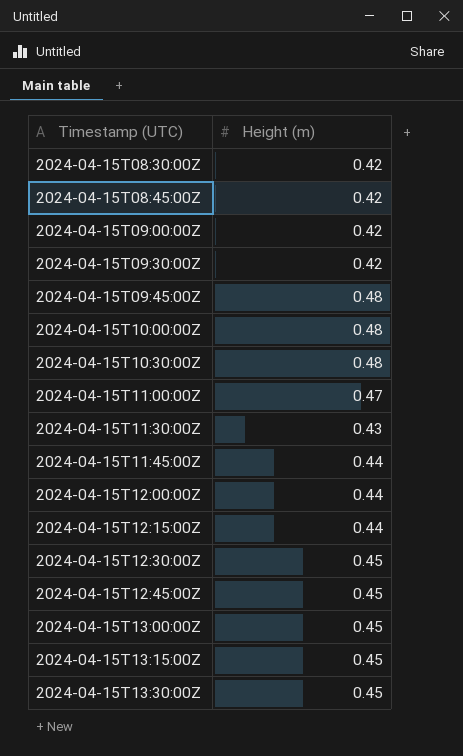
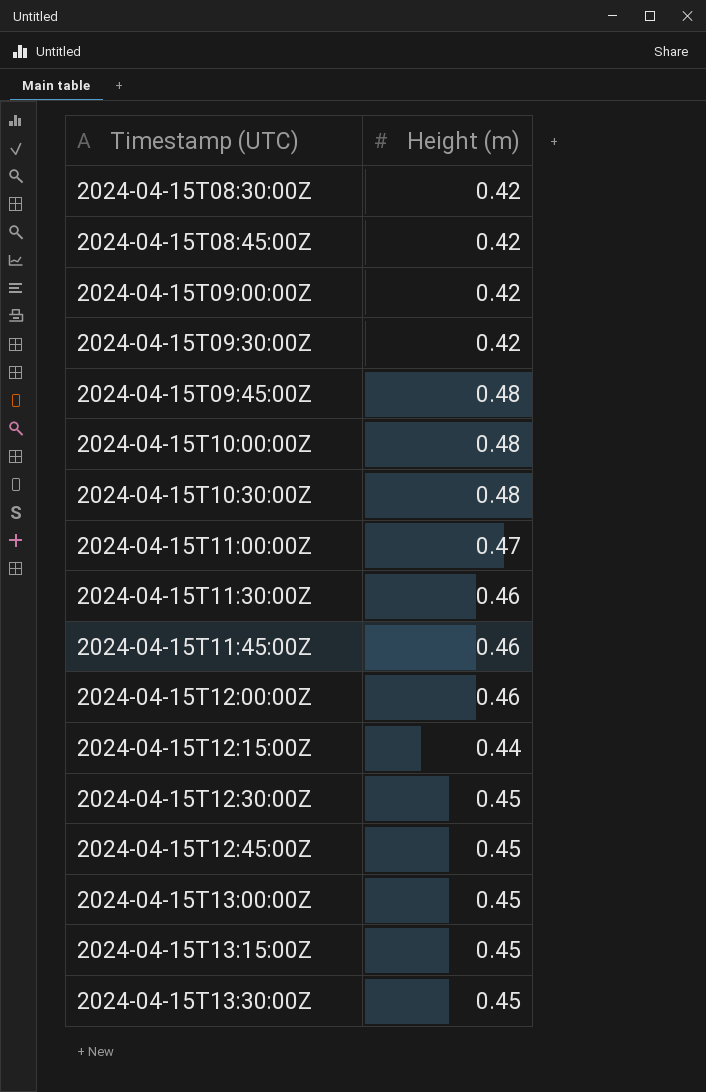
2024-04-15T11:30:00Z | Height (m): 0.43 -> 0.46
2024-04-15T11:45:00Z | Height (m): 0.44 -> 0.46
2024-04-15T12:00:00Z | Height (m): 0.44 -> 0.46

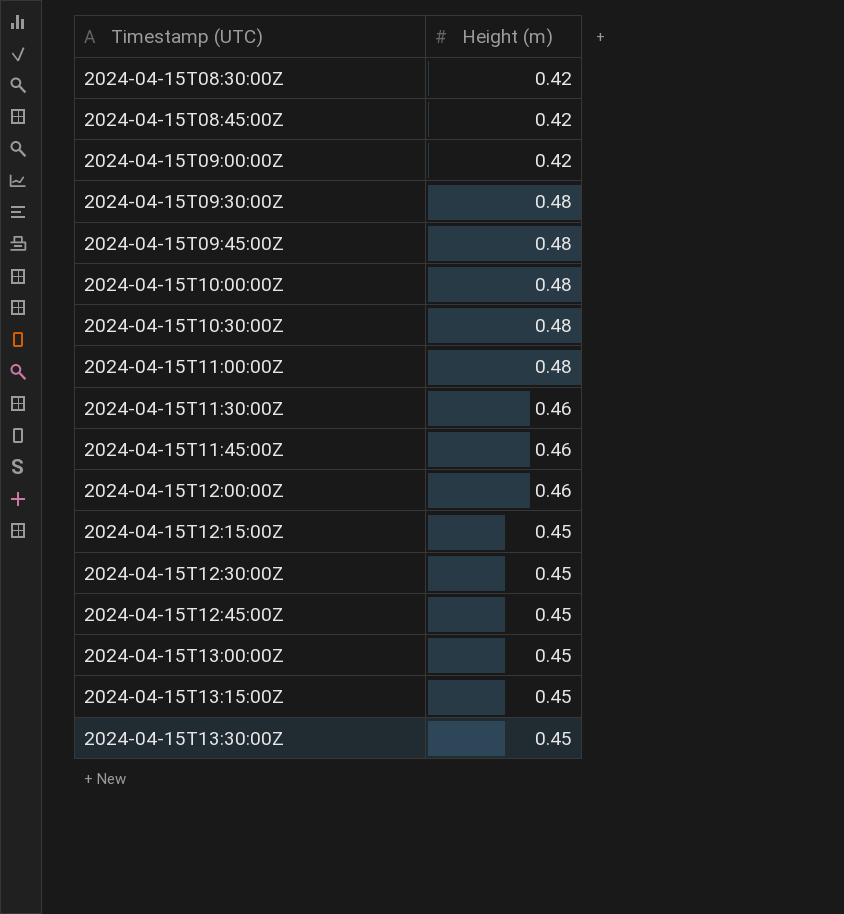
2024-04-15T09:30:00Z | Height (m): 0.42 -> 0.48
2024-04-15T11:00:00Z | Height (m): 0.47 -> 0.48
2024-04-15T12:15:00Z | Height (m): 0.44 -> 0.45

